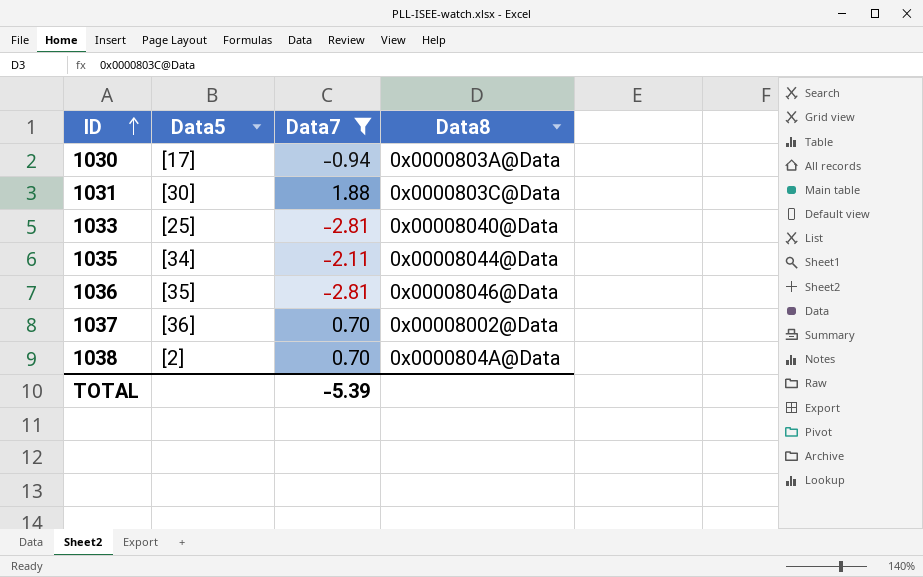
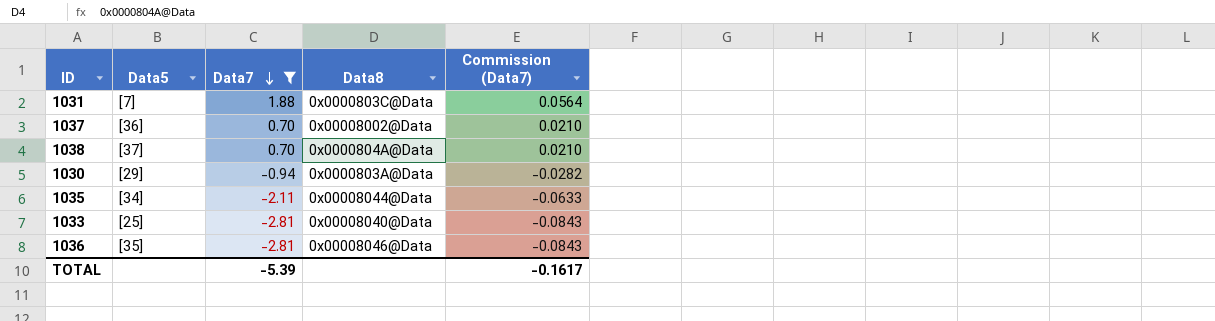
row order: ID ascending -> Data7 descending
column Commission (Data7) | formula: none -> [Data7] * 0.03
1031 | Data5: [30] -> [7]
1038 | Data5: [2] -> [37]
1030 | Data5: [17] -> [29]

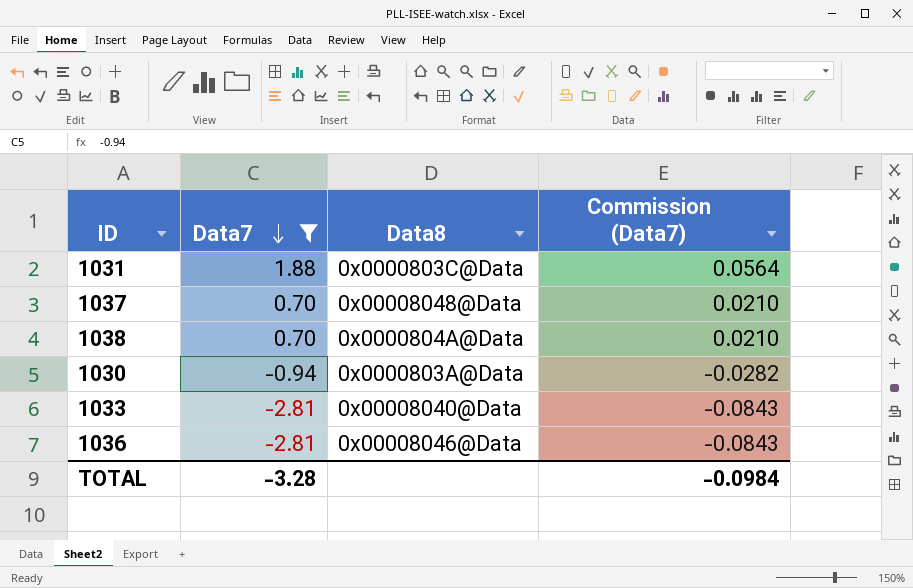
column Data5 | position: 2 -> none
row 1035: [34] | -2.11 | 0x00008044@Data | -0.0633 -> none
1037 | Data8: 0x00008002@Data -> 0x00008048@Data
TOTAL | Data7: -5.39 -> -3.28
TOTAL | Commission (Data7): -0.1617 -> -0.0984

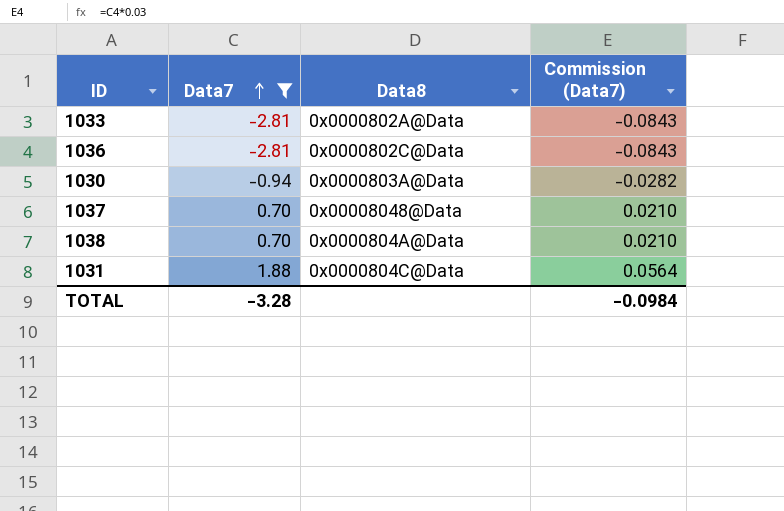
row order: Data7 descending -> Data7 ascending
1033 | Data8: 0x00008040@Data -> 0x0000802A@Data
1036 | Data8: 0x00008046@Data -> 0x0000802C@Data
1031 | Data8: 0x0000803C@Data -> 0x0000804C@Data

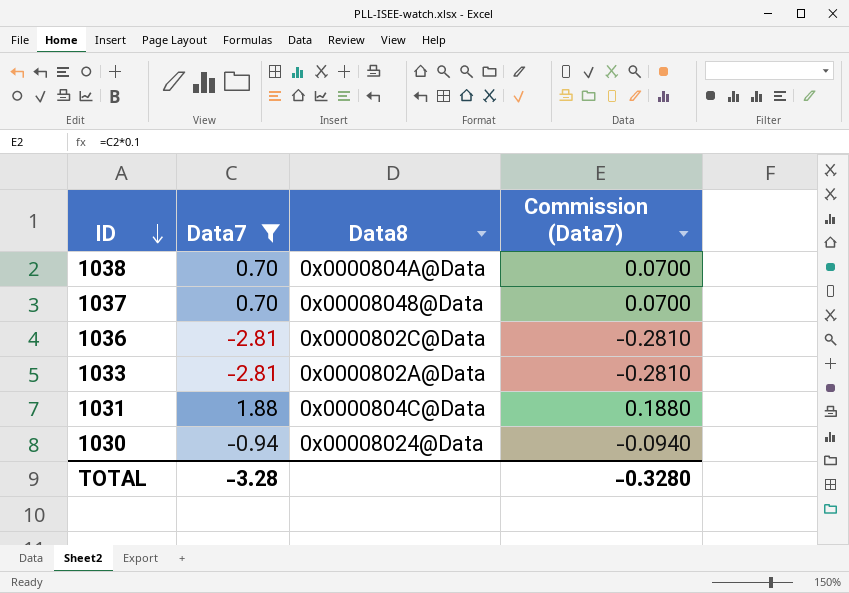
row order: Data7 ascending -> ID descending
column Commission (Data7) | formula: [Data7] * 0.03 -> [Data7] * 0.1
1030 | Data8: 0x0000803A@Data -> 0x00008024@Data
TOTAL | Commission (Data7): -0.0984 -> -0.3280

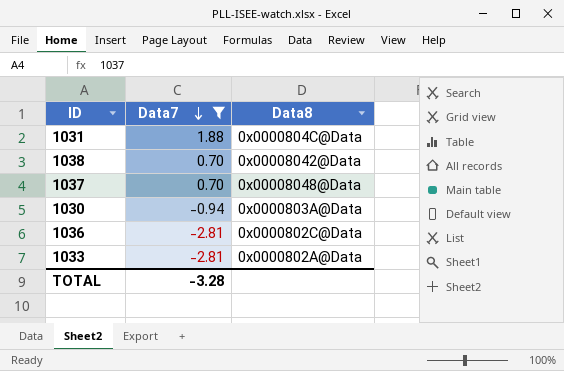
row order: ID descending -> Data7 descending
column Commission (Data7) | formula: [Data7] * 0.1 -> none
1038 | Data8: 0x0000804A@Data -> 0x00008042@Data
1030 | Data8: 0x00008024@Data -> 0x0000803A@Data

